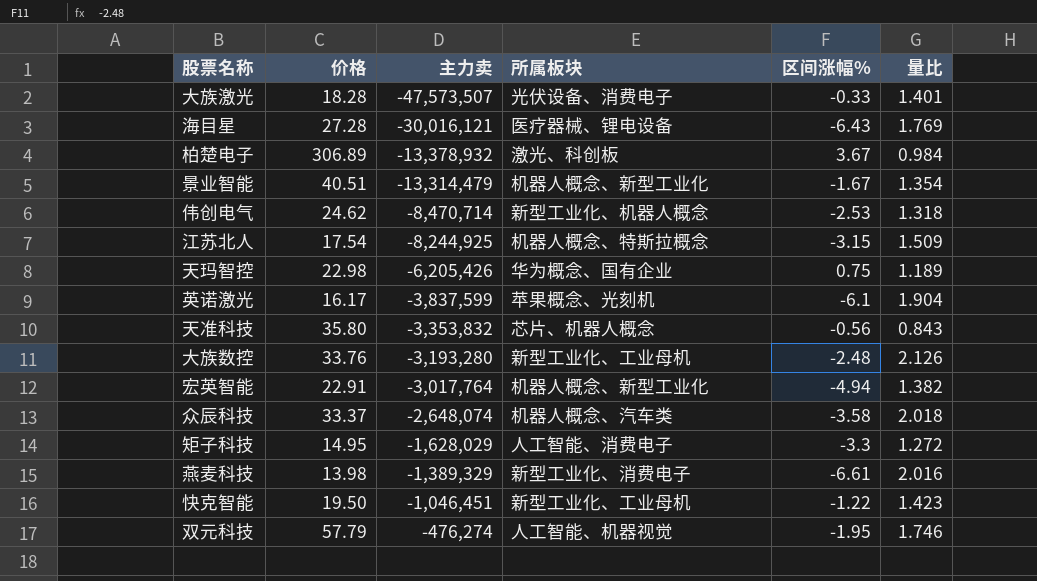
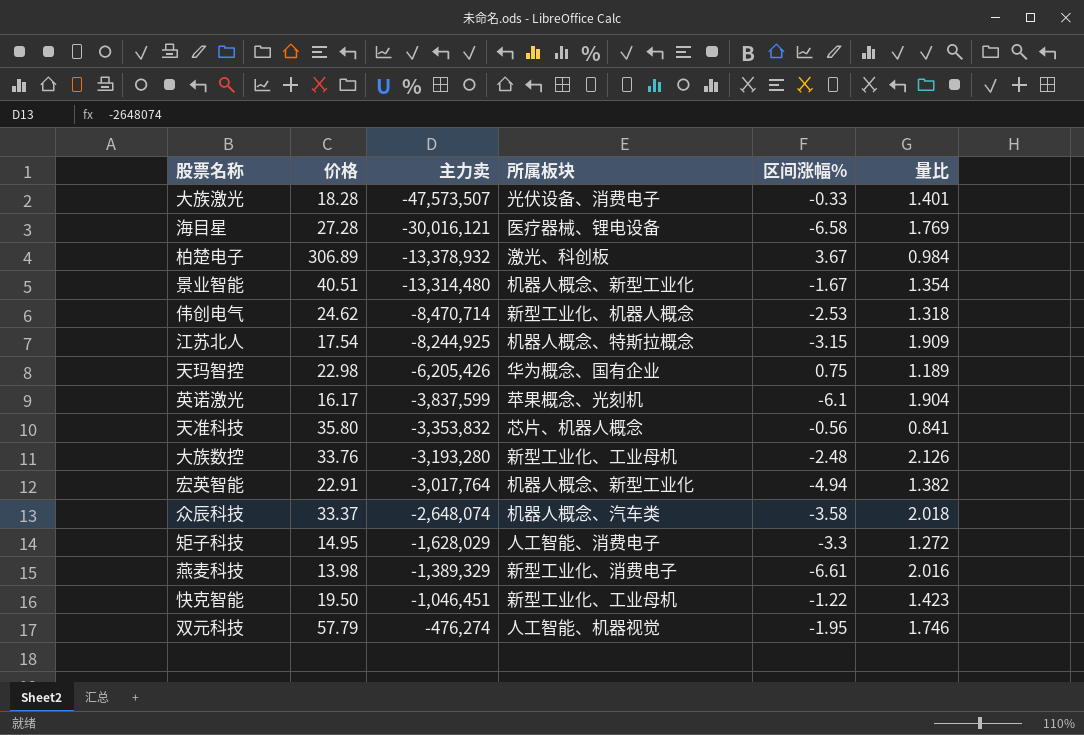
海目星 | 区间涨幅%: -6.43 -> -6.58
景业智能 | 主力卖: -13,314,479 -> -13,314,480
江苏北人 | 量比: 1.509 -> 1.909
天准科技 | 量比: 0.843 -> 0.841

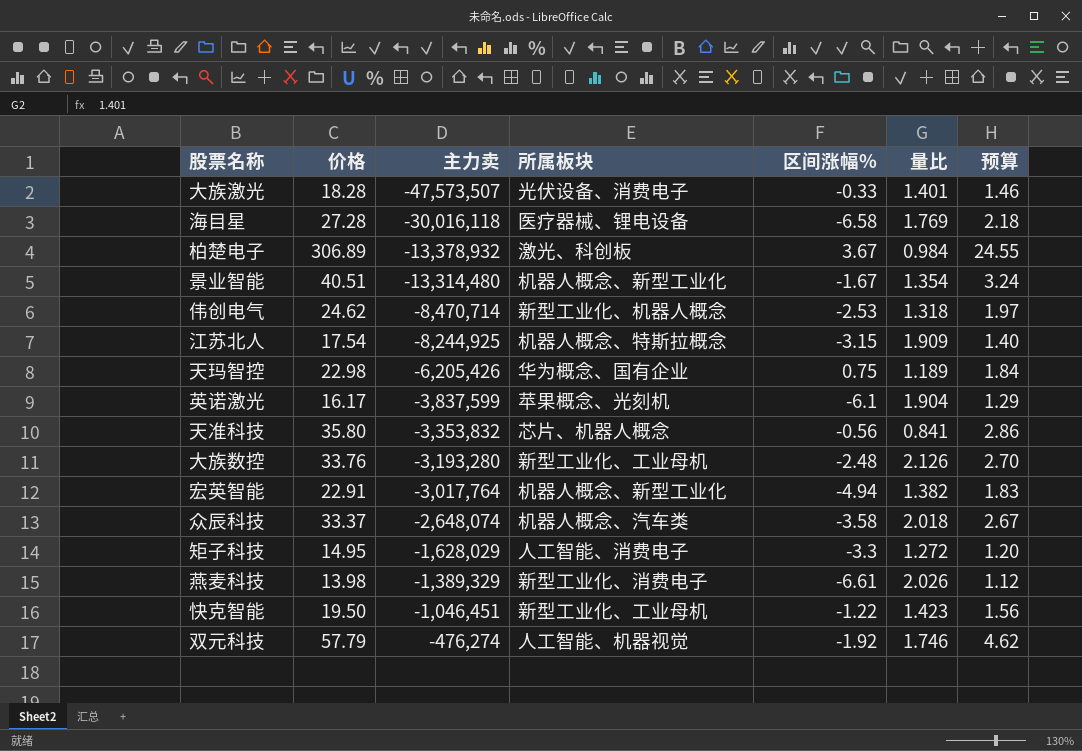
column 预算 | formula: none -> [价格] * 0.08
海目星 | 主力卖: -30,016,121 -> -30,016,118
燕麦科技 | 量比: 2.016 -> 2.026
双元科技 | 区间涨幅%: -1.95 -> -1.92

